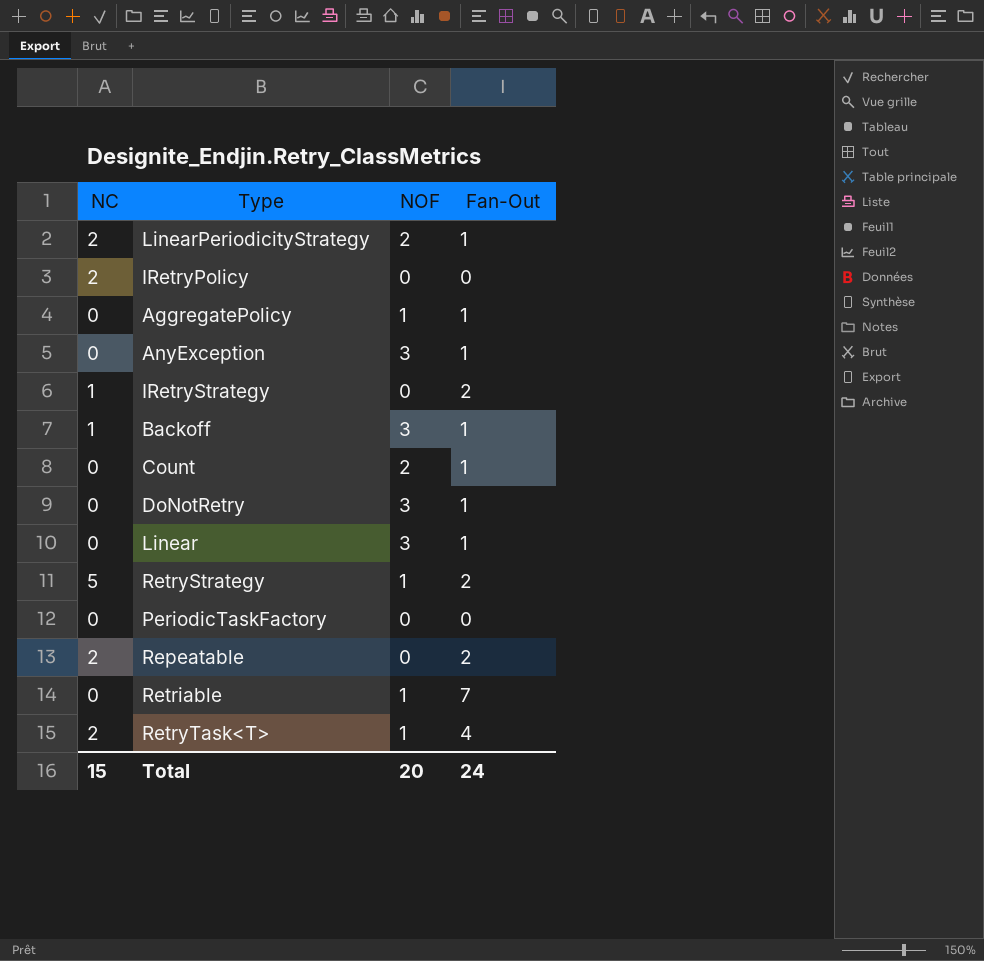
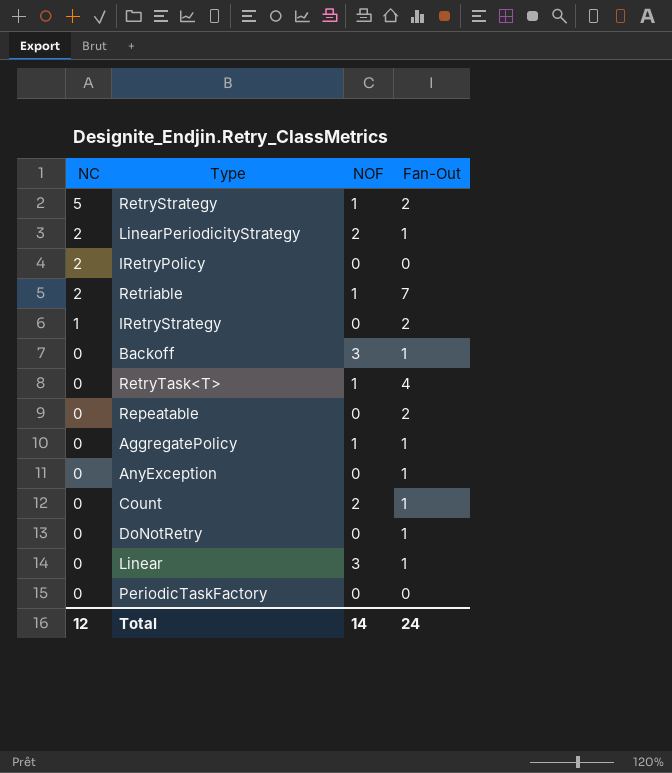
row order: none -> NC descending
Retriable | NC: 0 -> 2
Backoff | NC: 1 -> 0
RetryTask<T> | NC: 2 -> 0
Repeatable | NC: 2 -> 0
AnyException | NOF: 3 -> 0
DoNotRetry | NOF: 3 -> 0
Total | NC: 15 -> 12
Total | NOF: 20 -> 14

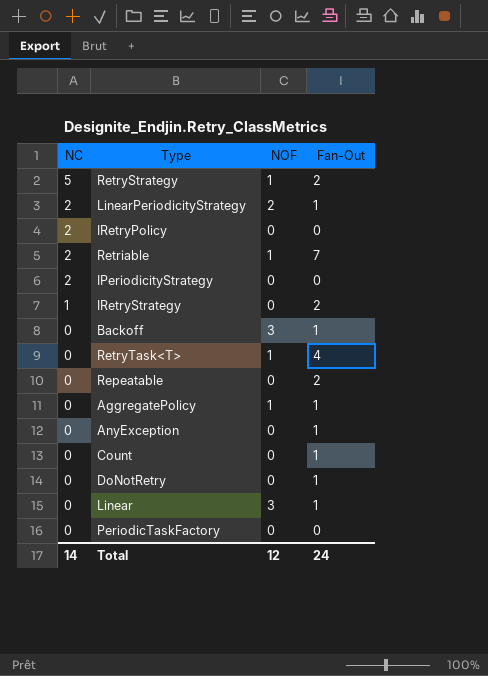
row IPeriodicityStrategy: none -> 2 | 0 | 0
Count | NOF: 2 -> 0
Total | NC: 12 -> 14
Total | NOF: 14 -> 12

